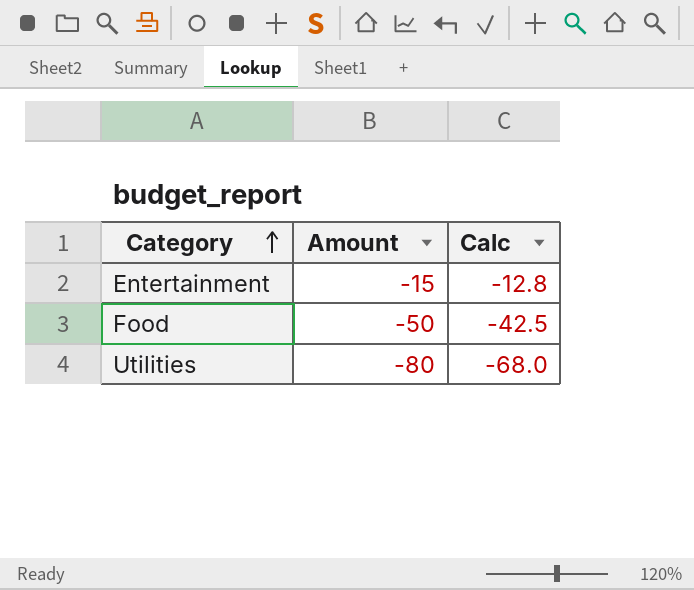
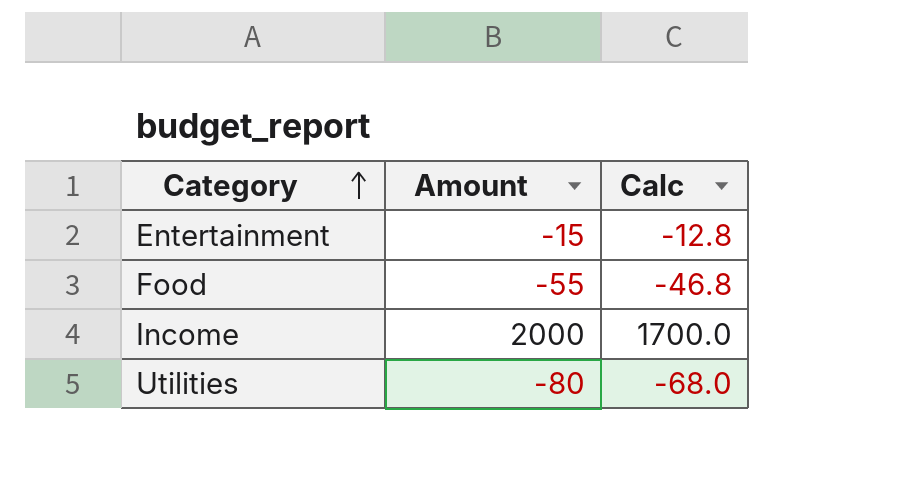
Food | Amount: -50 -> -55
Food | Calc: -42.5 -> -46.8
row Income: none -> 2000 | 1700.0

